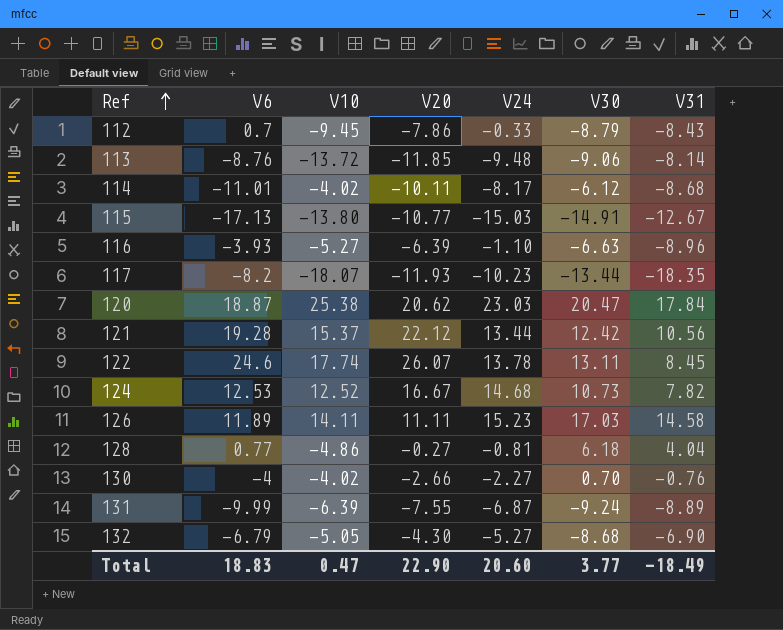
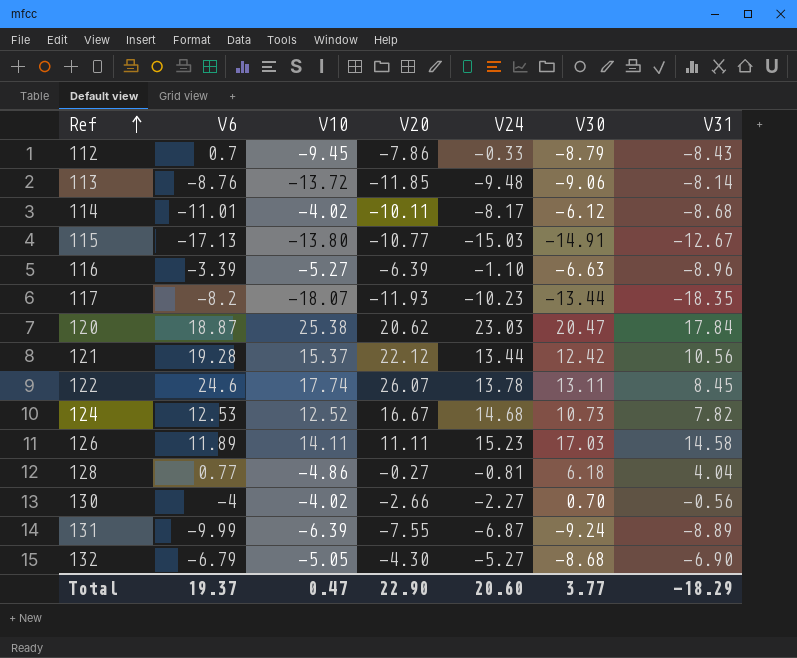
116 | V6: -3.93 -> -3.39
130 | V31: -0.76 -> -0.56
Total | V6: 18.83 -> 19.37
Total | V31: -18.49 -> -18.29

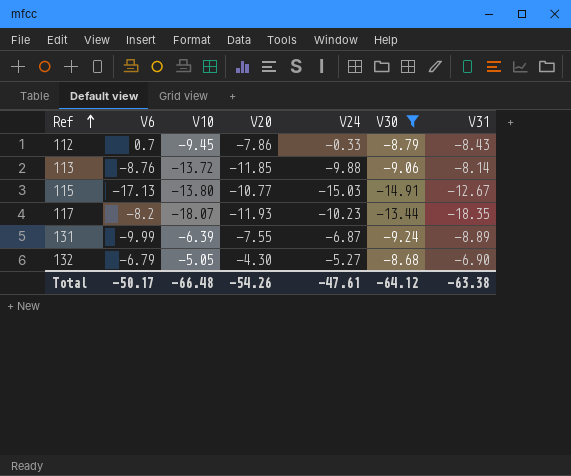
filter: none -> V30 <= -8.68
113 | V24: -9.48 -> -9.88
Total | V6: 19.37 -> -50.17
Total | V10: 0.47 -> -66.48
Total | V20: 22.90 -> -54.26
Total | V24: 20.60 -> -47.61
Total | V30: 3.77 -> -64.12
Total | V31: -18.29 -> -63.38

